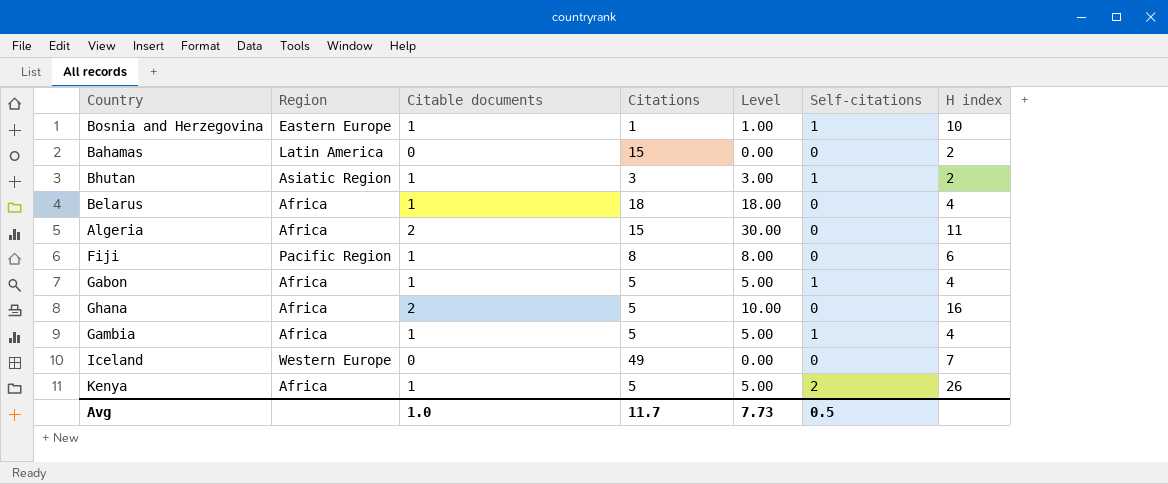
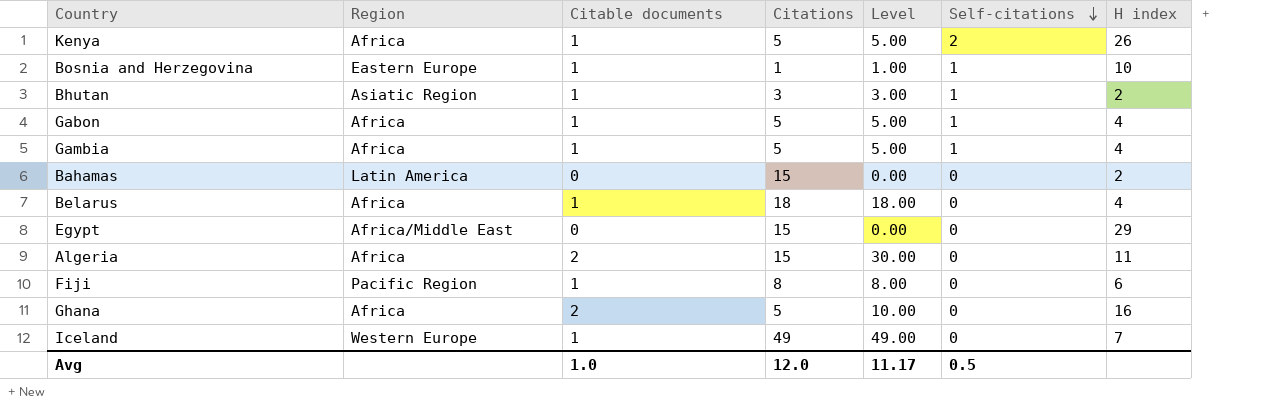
row order: none -> Self-citations descending
row Egypt: none -> Africa/Middle East | 0 | 15 | 0.00 | 0 | 29
Iceland | Citable documents: 0 -> 1
Iceland | Level: 0.00 -> 49.00
Avg | Citations: 11.7 -> 12.0
Avg | Level: 7.73 -> 11.17

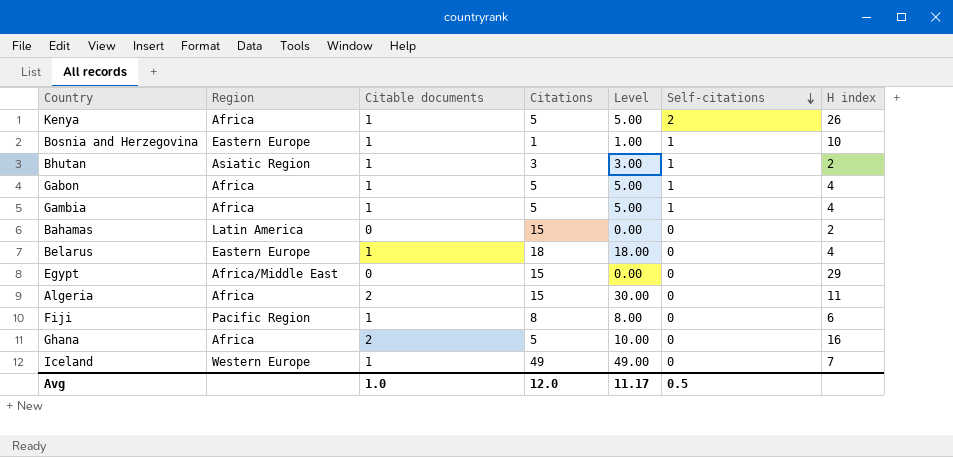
Belarus | Region: Africa -> Eastern Europe

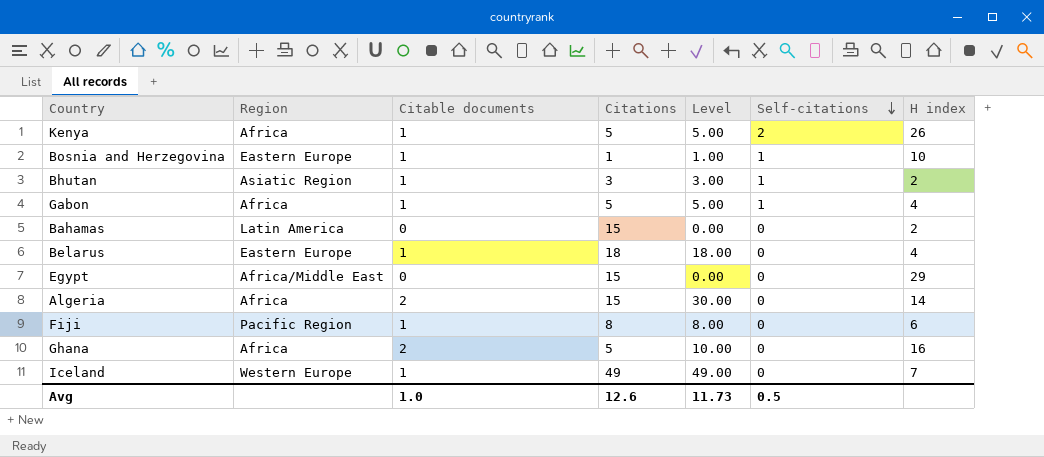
row Gambia: Africa | 1 | 5 | 5.00 | 1 | 4 -> none
Algeria | H index: 11 -> 14
Avg | Citations: 12.0 -> 12.6
Avg | Level: 11.17 -> 11.73

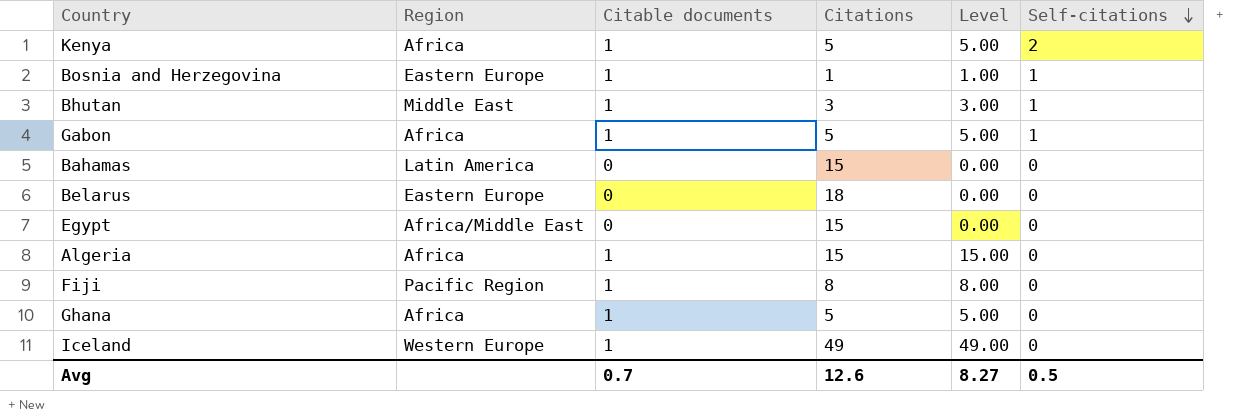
column H index | position: 7 -> none
Bhutan | Region: Asiatic Region -> Middle East
Belarus | Citable documents: 1 -> 0
Belarus | Level: 18.00 -> 0.00
Algeria | Citable documents: 2 -> 1
Algeria | Level: 30.00 -> 15.00
Ghana | Citable documents: 2 -> 1
Ghana | Level: 10.00 -> 5.00
Avg | Citable documents: 1.0 -> 0.7
Avg | Level: 11.73 -> 8.27

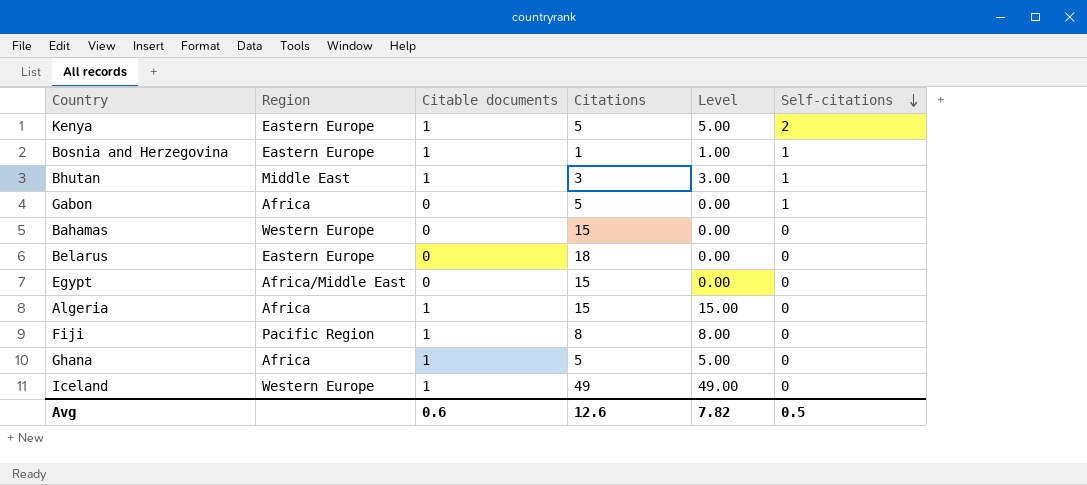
Kenya | Region: Africa -> Eastern Europe
Gabon | Citable documents: 1 -> 0
Gabon | Level: 5.00 -> 0.00
Bahamas | Region: Latin America -> Western Europe
Avg | Citable documents: 0.7 -> 0.6
Avg | Level: 8.27 -> 7.82

